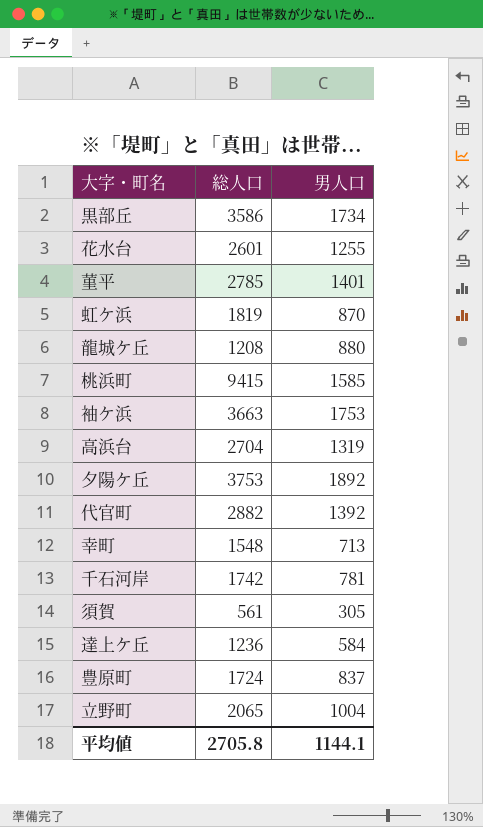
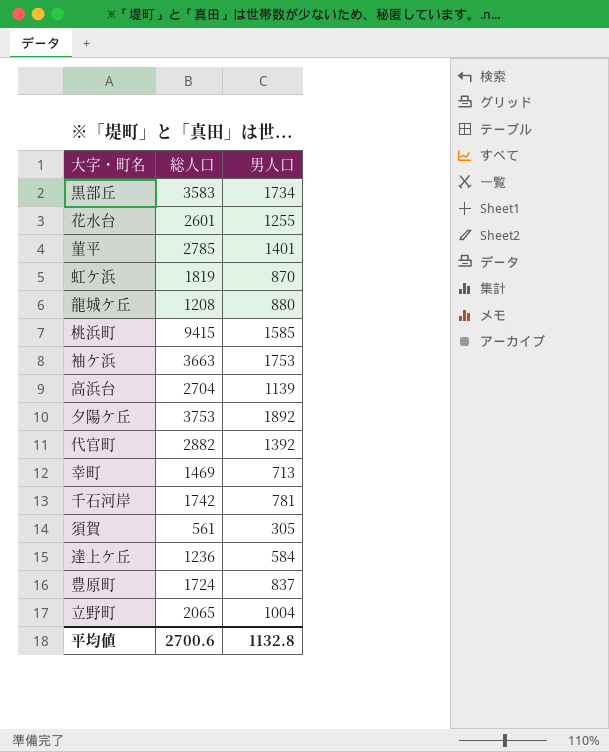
黒部丘 | 総人口: 3586 -> 3583
高浜台 | 男人口: 1319 -> 1139
幸町 | 総人口: 1548 -> 1469
平均値 | 総人口: 2705.8 -> 2700.6
平均値 | 男人口: 1144.1 -> 1132.8

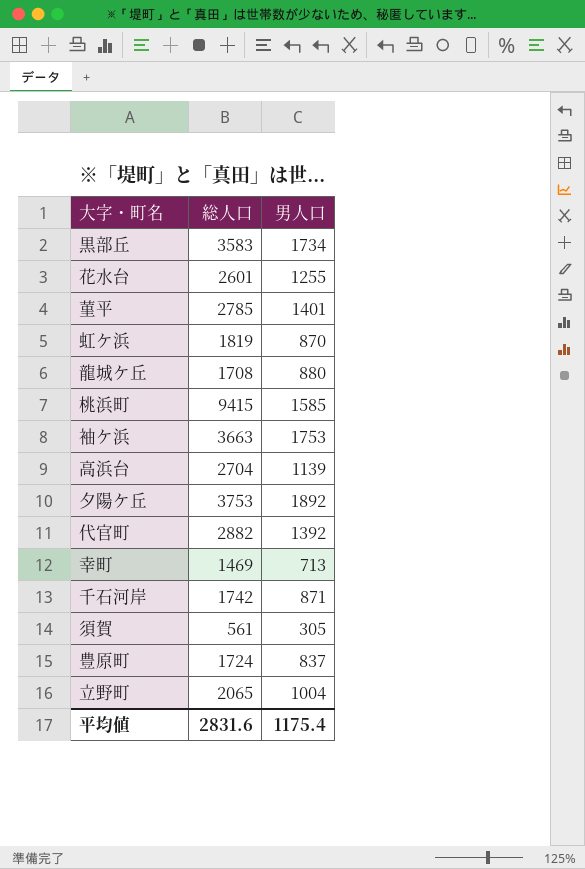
row 達上ケ丘: 1236 | 584 -> none
龍城ケ丘 | 総人口: 1208 -> 1708
千石河岸 | 男人口: 781 -> 871
平均値 | 総人口: 2700.6 -> 2831.6
平均値 | 男人口: 1132.8 -> 1175.4

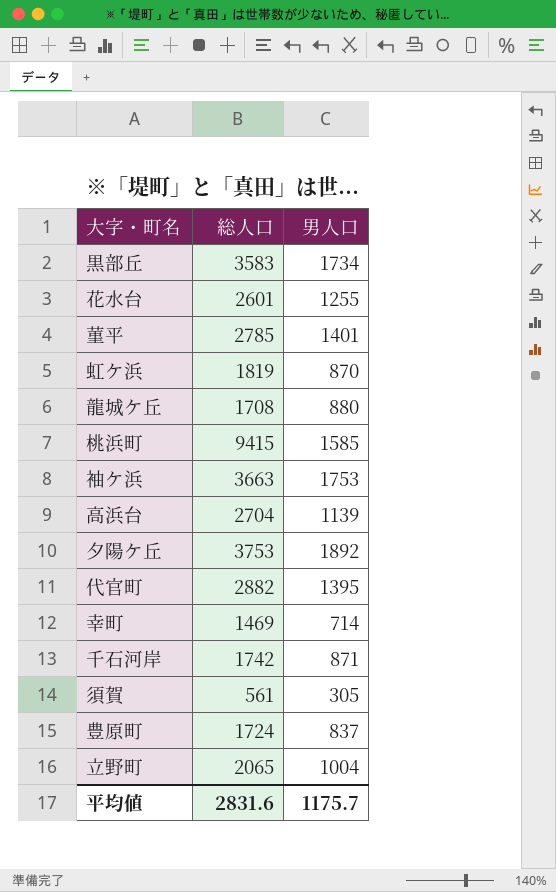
代官町 | 男人口: 1392 -> 1395
幸町 | 男人口: 713 -> 714
平均値 | 男人口: 1175.4 -> 1175.7

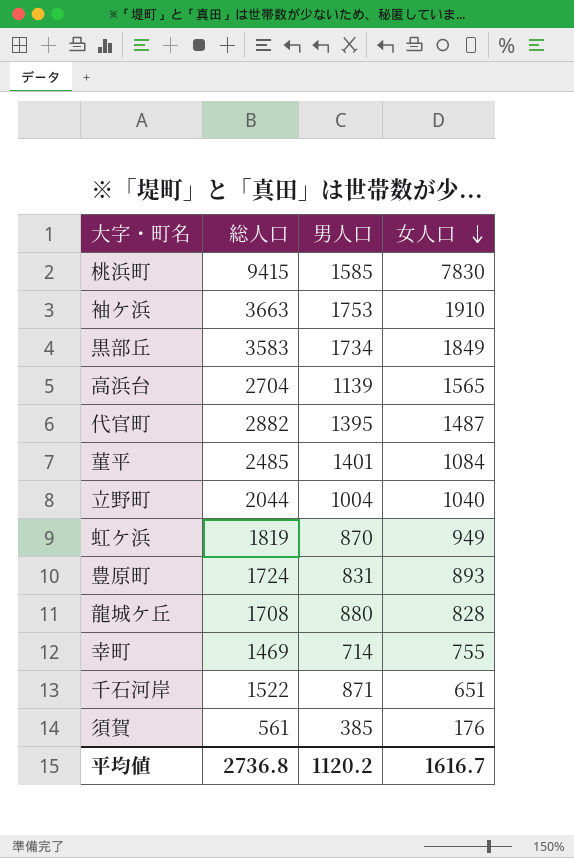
row order: none -> 女人口 descending
column 女人口 | formula: none -> [総人口] - [男人口]
row 花水台: 2601 | 1255 -> none
row 夕陽ケ丘: 3753 | 1892 -> none
菫平 | 総人口: 2785 -> 2485
立野町 | 総人口: 2065 -> 2044
豊原町 | 男人口: 837 -> 831
千石河岸 | 総人口: 1742 -> 1522
須賀 | 男人口: 305 -> 385
平均値 | 総人口: 2831.6 -> 2736.8
平均値 | 男人口: 1175.7 -> 1120.2

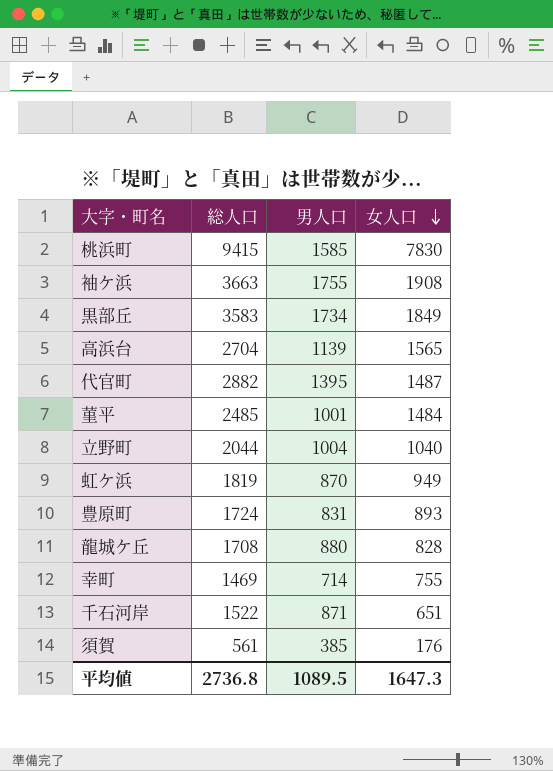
袖ケ浜 | 男人口: 1753 -> 1755
袖ケ浜 | 女人口: 1910 -> 1908
菫平 | 男人口: 1401 -> 1001
菫平 | 女人口: 1084 -> 1484
平均値 | 男人口: 1120.2 -> 1089.5
平均値 | 女人口: 1616.7 -> 1647.3

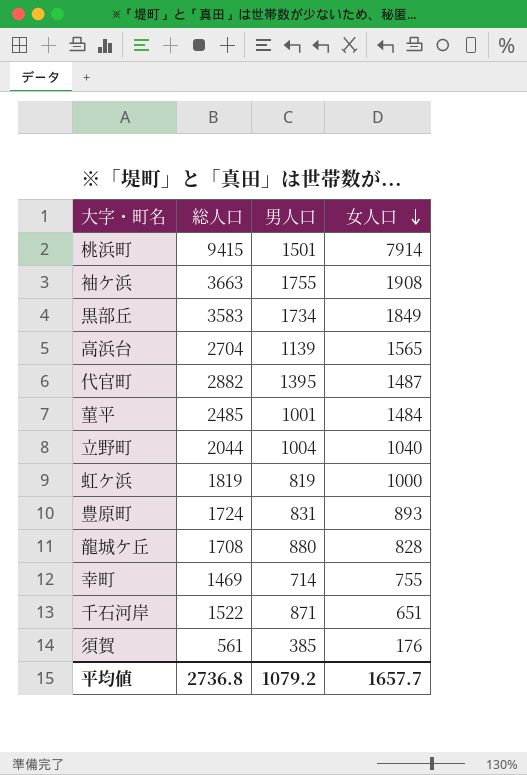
桃浜町 | 男人口: 1585 -> 1501
桃浜町 | 女人口: 7830 -> 7914
虹ケ浜 | 男人口: 870 -> 819
虹ケ浜 | 女人口: 949 -> 1000
平均値 | 男人口: 1089.5 -> 1079.2
平均値 | 女人口: 1647.3 -> 1657.7

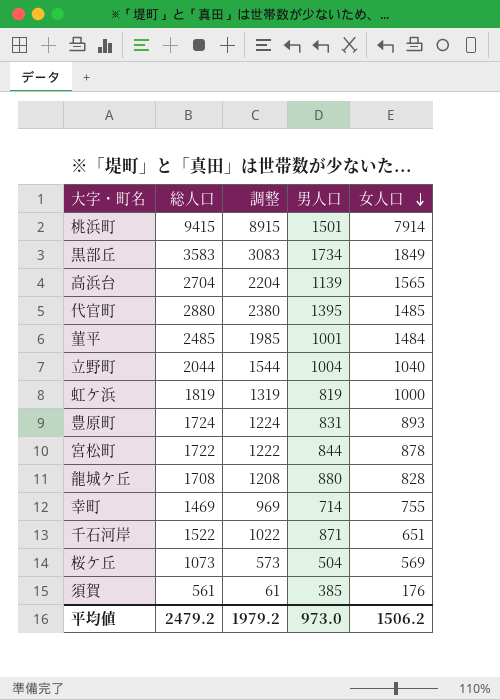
column 調整 | formula: none -> [総人口] - 500
row 袖ケ浜: 3663 | 1755 | 1908 -> none
代官町 | 総人口: 2882 -> 2880
代官町 | 女人口: 1487 -> 1485
row 宮松町: none -> 1722 | 1222 | 844 | 878
row 桜ケ丘: none -> 1073 | 573 | 504 | 569
平均値 | 総人口: 2736.8 -> 2479.2
平均値 | 男人口: 1079.2 -> 973.0
平均値 | 女人口: 1657.7 -> 1506.2

